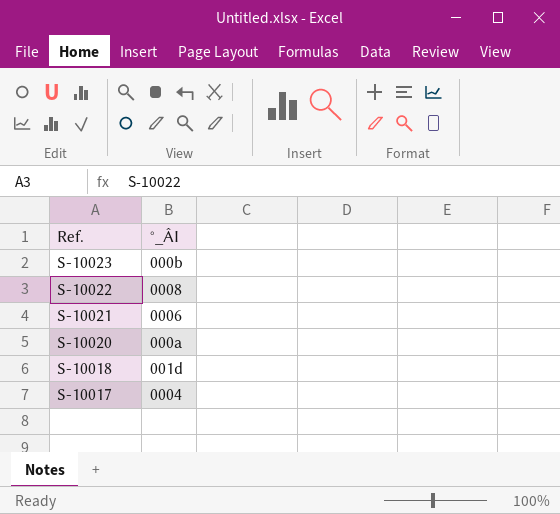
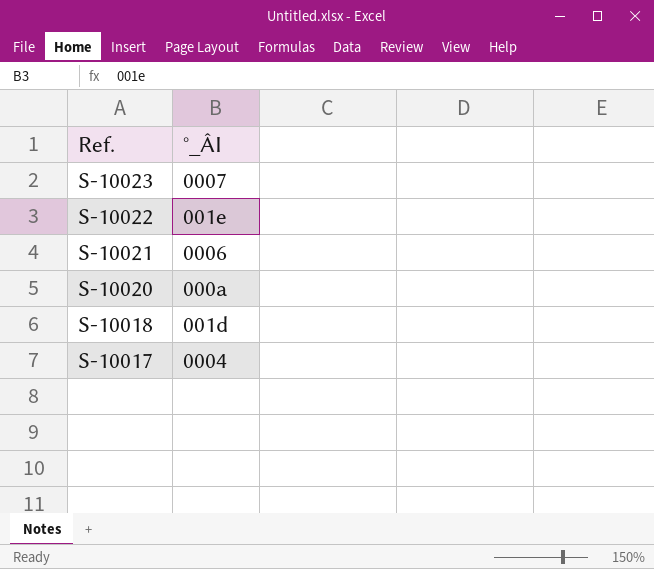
S-10023 | °_ÂI: 000b -> 0007
S-10022 | °_ÂI: 0008 -> 001e

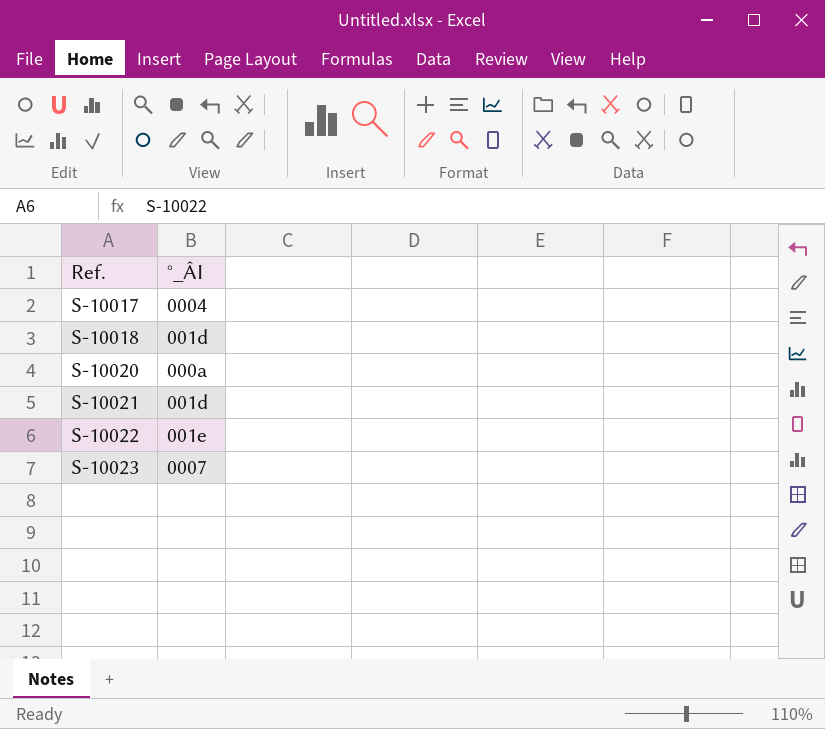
row order: Ref. descending -> Ref. ascending
S-10021 | °_ÂI: 0006 -> 001d

